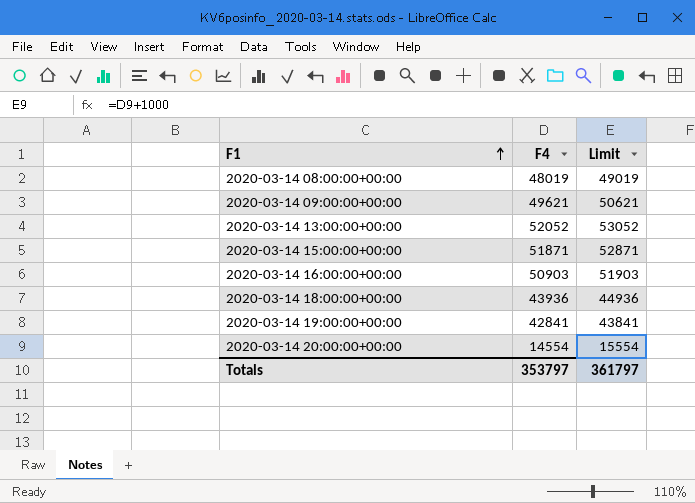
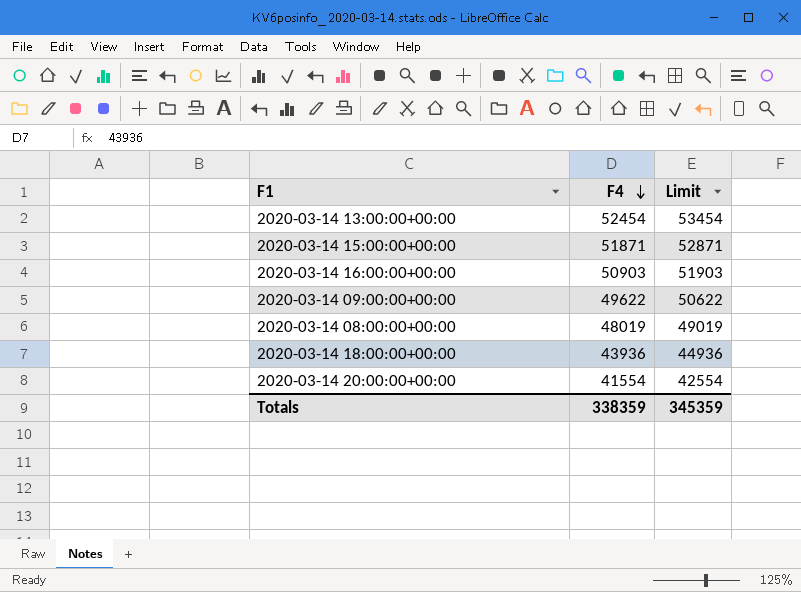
row order: F1 ascending -> F4 descending
row 2020-03-14 19:00:00+00:00: 42841 | 43841 -> none
2020-03-14 13:00:00+00:00 | F4: 52052 -> 52454
2020-03-14 13:00:00+00:00 | Limit: 53052 -> 53454
2020-03-14 09:00:00+00:00 | F4: 49621 -> 49622
2020-03-14 09:00:00+00:00 | Limit: 50621 -> 50622
2020-03-14 20:00:00+00:00 | F4: 14554 -> 41554
2020-03-14 20:00:00+00:00 | Limit: 15554 -> 42554
Totals | F4: 353797 -> 338359
Totals | Limit: 361797 -> 345359

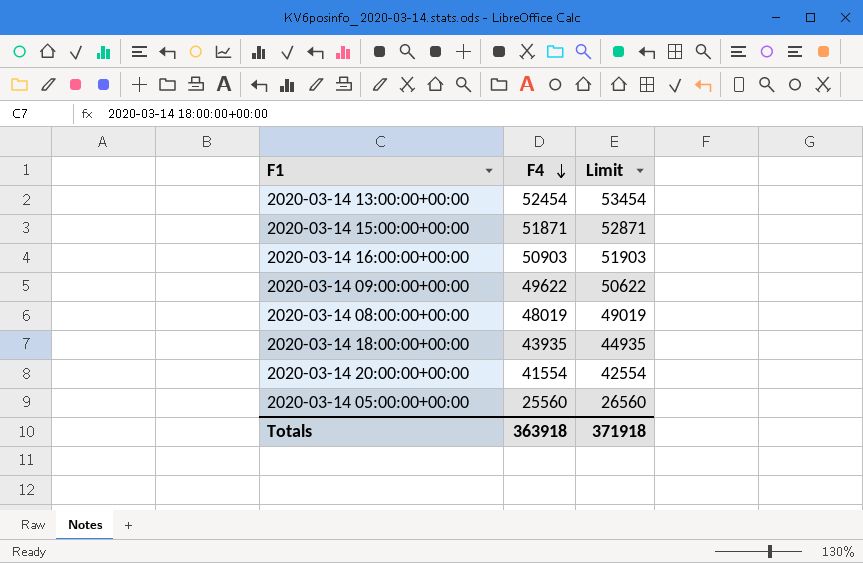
2020-03-14 18:00:00+00:00 | F4: 43936 -> 43935
2020-03-14 18:00:00+00:00 | Limit: 44936 -> 44935
row 2020-03-14 05:00:00+00:00: none -> 25560 | 26560
Totals | F4: 338359 -> 363918
Totals | Limit: 345359 -> 371918

